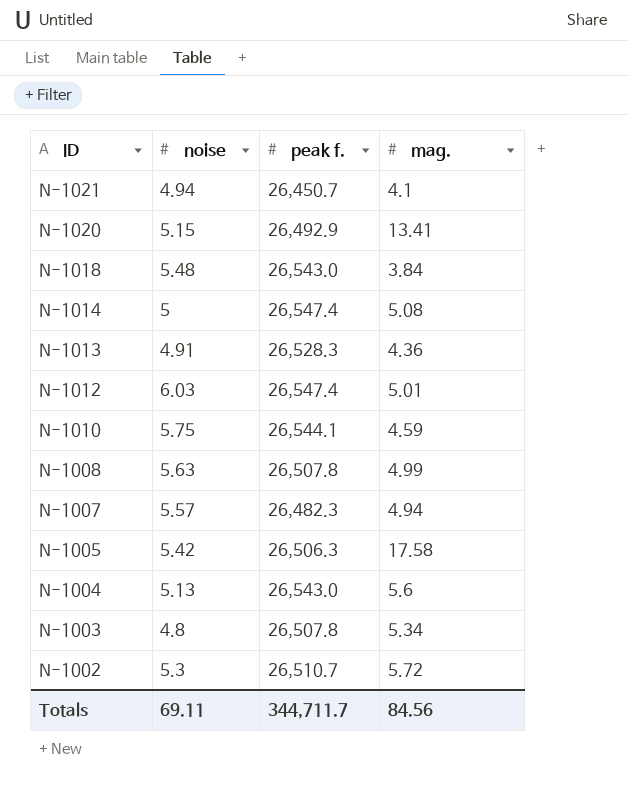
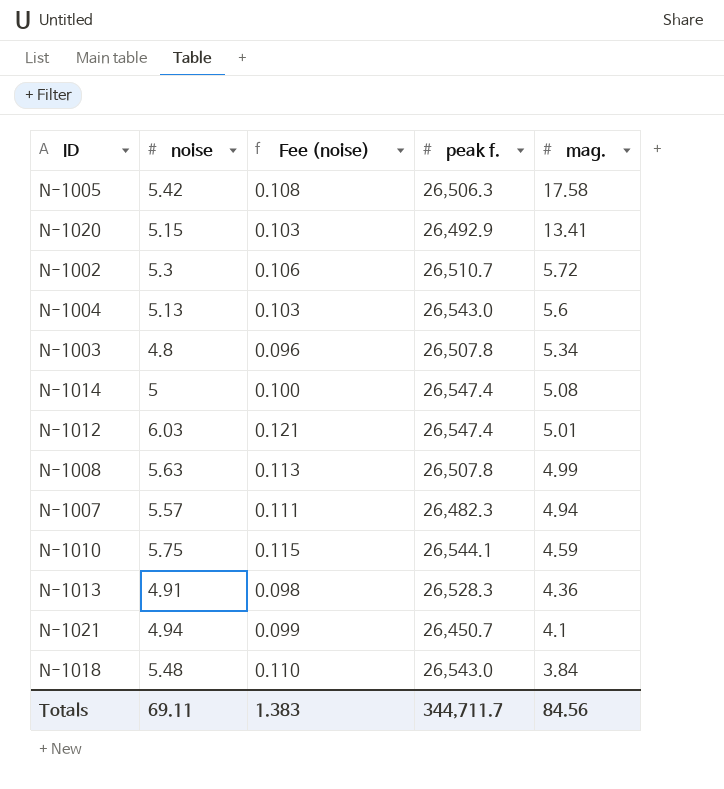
row order: ID descending -> mag. descending
column Fee (noise) | formula: none -> [noise] * 0.02

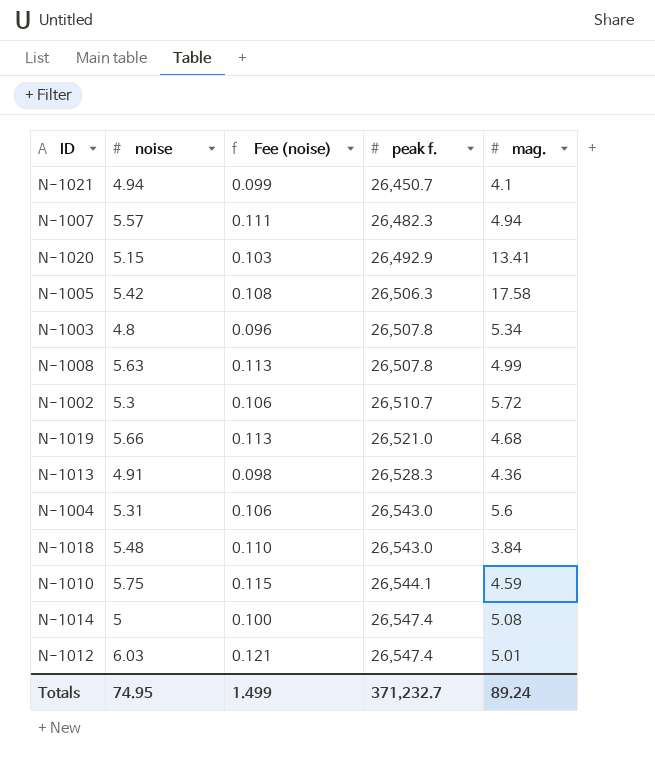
row order: mag. descending -> peak f. ascending
row N-1019: none -> 5.66 | 0.113 | 26,521.0 | 4.68
N-1004 | noise: 5.13 -> 5.31
N-1004 | Fee (noise): 0.103 -> 0.106
Totals | noise: 69.11 -> 74.95
Totals | Fee (noise): 1.383 -> 1.499
Totals | peak f.: 344,711.7 -> 371,232.7
Totals | mag.: 84.56 -> 89.24

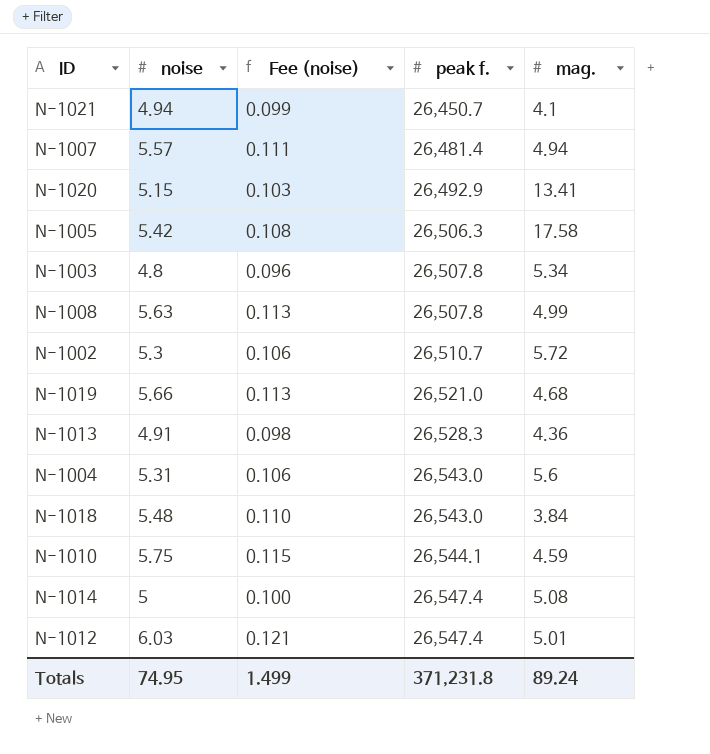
N-1007 | peak f.: 26,482.3 -> 26,481.4
Totals | peak f.: 371,232.7 -> 371,231.8

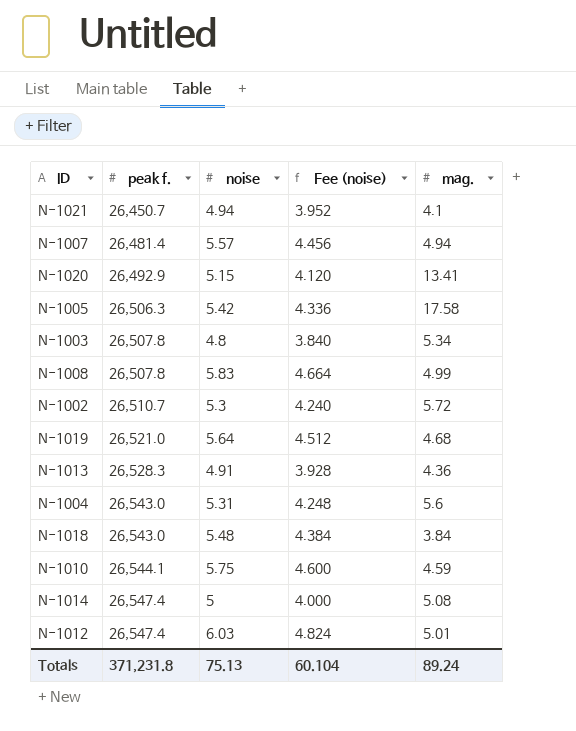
column peak f. | position: 4 -> 2
column Fee (noise) | formula: [noise] * 0.02 -> [noise] * 0.8
N-1008 | noise: 5.63 -> 5.83
N-1019 | noise: 5.66 -> 5.64
Totals | noise: 74.95 -> 75.13
Totals | Fee (noise): 1.499 -> 60.104

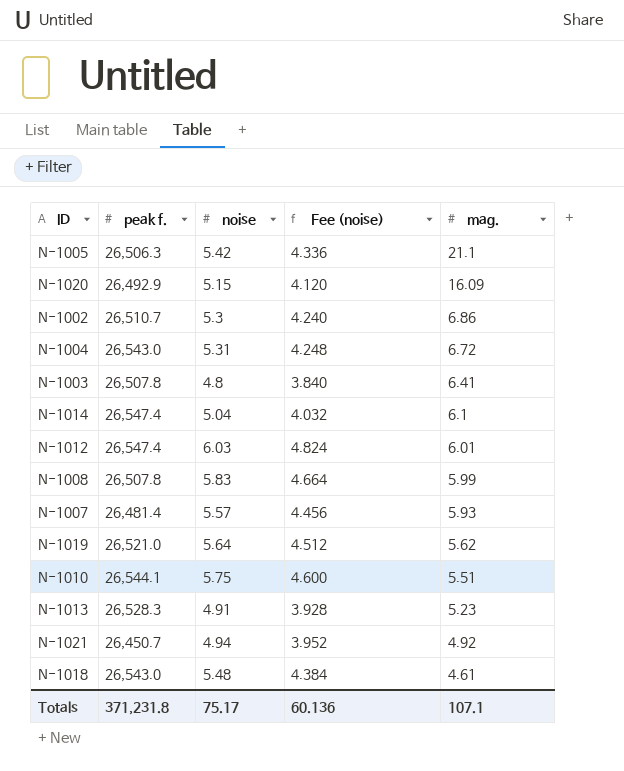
row order: peak f. ascending -> mag. descending
N-1005 | mag.: 17.58 -> 21.1
N-1020 | mag.: 13.41 -> 16.09
N-1002 | mag.: 5.72 -> 6.86
N-1004 | mag.: 5.6 -> 6.72
N-1003 | mag.: 5.34 -> 6.41
N-1014 | noise: 5 -> 5.04
N-1014 | Fee (noise): 4.000 -> 4.032
N-1014 | mag.: 5.08 -> 6.1
N-1012 | mag.: 5.01 -> 6.01
N-1008 | mag.: 4.99 -> 5.99
N-1007 | mag.: 4.94 -> 5.93
N-1019 | mag.: 4.68 -> 5.62
N-1010 | mag.: 4.59 -> 5.51
N-1013 | mag.: 4.36 -> 5.23
N-1021 | mag.: 4.1 -> 4.92
N-1018 | mag.: 3.84 -> 4.61
Totals | noise: 75.13 -> 75.17
Totals | Fee (noise): 60.104 -> 60.136
Totals | mag.: 89.24 -> 107.1

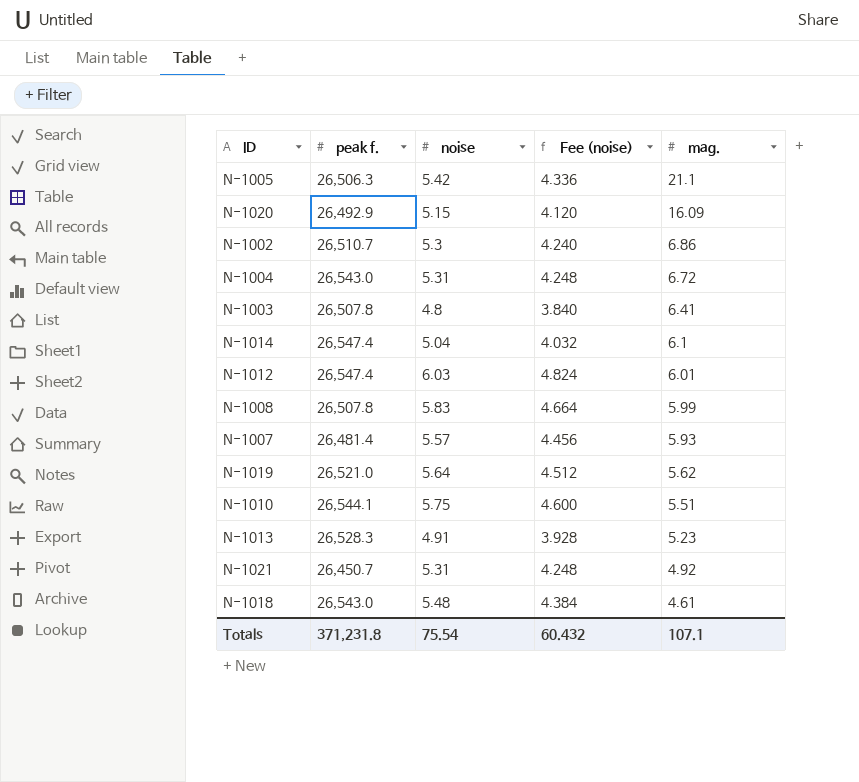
N-1021 | noise: 4.94 -> 5.31
N-1021 | Fee (noise): 3.952 -> 4.248
Totals | noise: 75.17 -> 75.54
Totals | Fee (noise): 60.136 -> 60.432

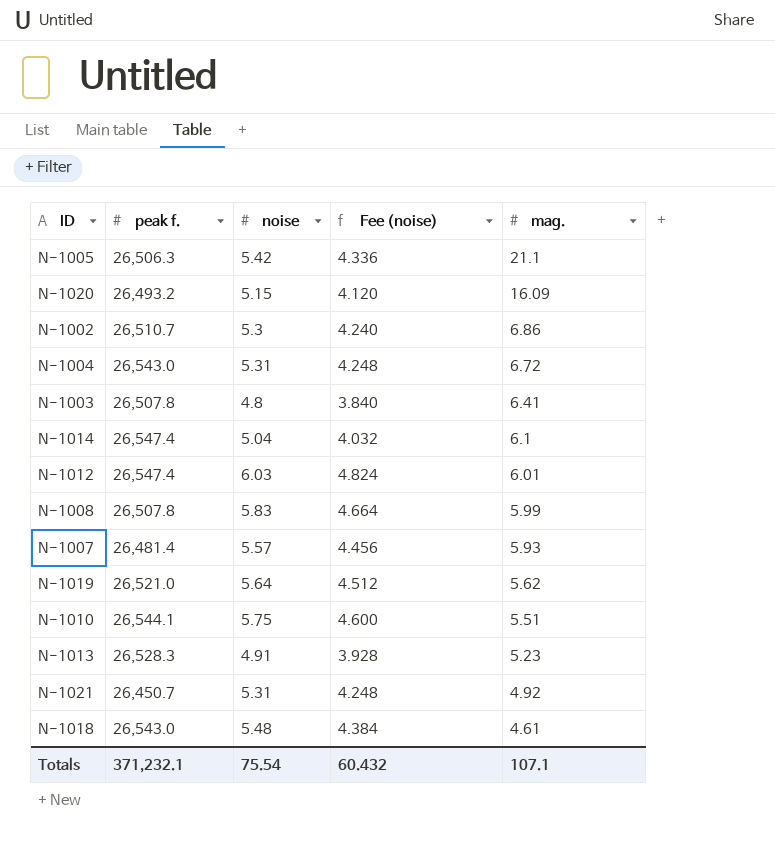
N-1020 | peak f.: 26,492.9 -> 26,493.2
Totals | peak f.: 371,231.8 -> 371,232.1

